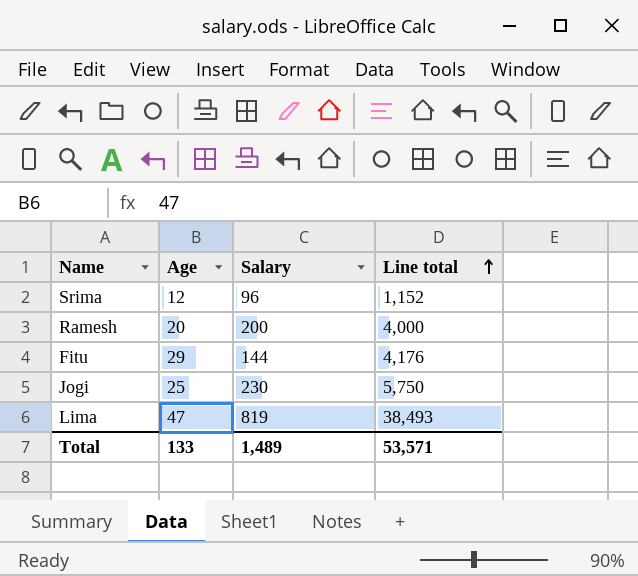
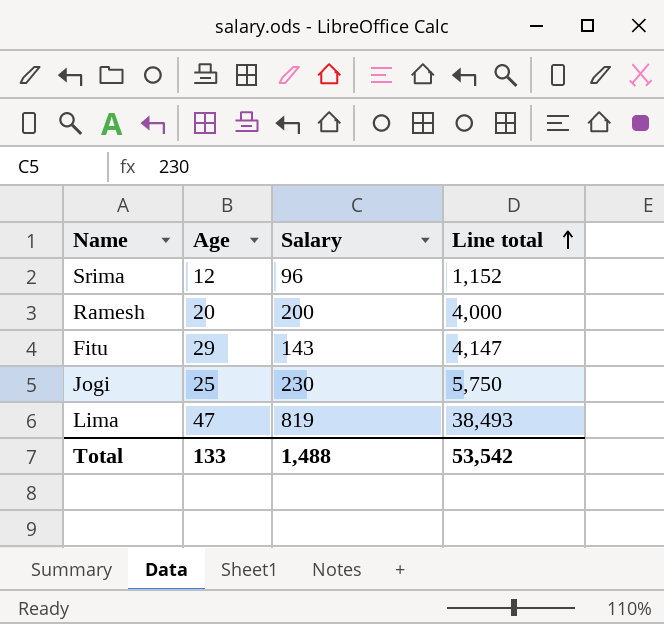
Fitu | Salary: 144 -> 143
Fitu | Line total: 4,176 -> 4,147
Total | Salary: 1,489 -> 1,488
Total | Line total: 53,571 -> 53,542

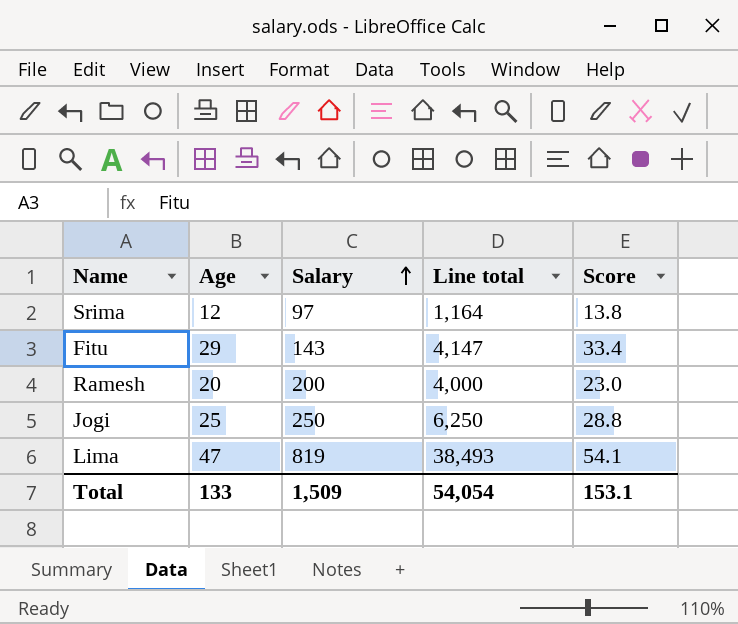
row order: Line total ascending -> Salary ascending
column Score | formula: none -> [Age] * 1.15
Srima | Salary: 96 -> 97
Srima | Line total: 1,152 -> 1,164
Jogi | Salary: 230 -> 250
Jogi | Line total: 5,750 -> 6,250
Total | Salary: 1,488 -> 1,509
Total | Line total: 53,542 -> 54,054

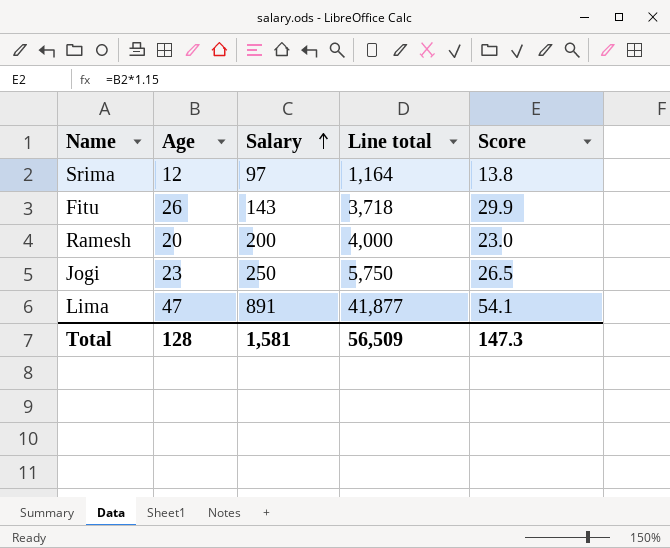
Fitu | Age: 29 -> 26
Fitu | Line total: 4,147 -> 3,718
Fitu | Score: 33.4 -> 29.9
Jogi | Age: 25 -> 23
Jogi | Line total: 6,250 -> 5,750
Jogi | Score: 28.8 -> 26.5
Lima | Salary: 819 -> 891
Lima | Line total: 38,493 -> 41,877
Total | Age: 133 -> 128
Total | Salary: 1,509 -> 1,581
Total | Line total: 54,054 -> 56,509
Total | Score: 153.1 -> 147.3

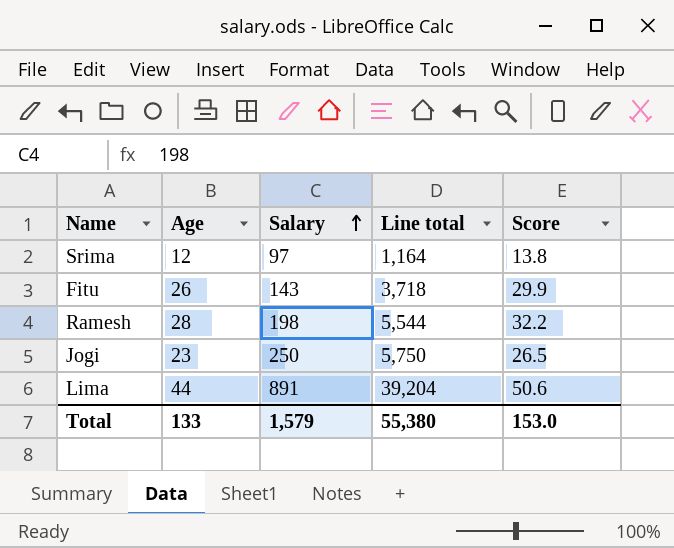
Ramesh | Age: 20 -> 28
Ramesh | Salary: 200 -> 198
Ramesh | Line total: 4,000 -> 5,544
Ramesh | Score: 23.0 -> 32.2
Lima | Age: 47 -> 44
Lima | Line total: 41,877 -> 39,204
Lima | Score: 54.1 -> 50.6
Total | Age: 128 -> 133
Total | Salary: 1,581 -> 1,579
Total | Line total: 56,509 -> 55,380
Total | Score: 147.3 -> 153.0

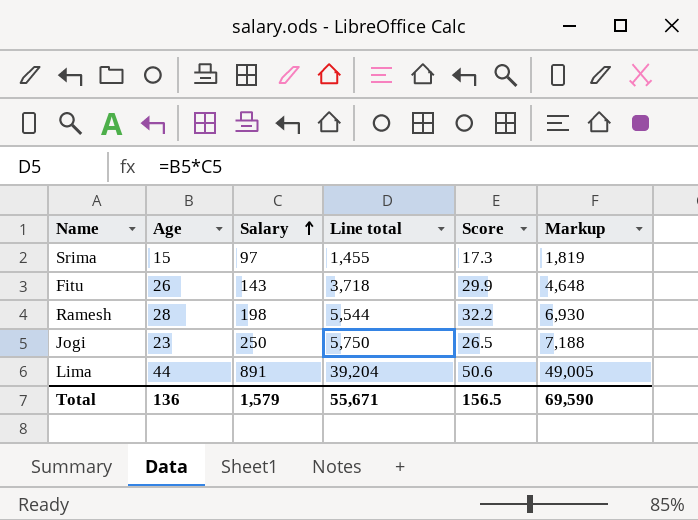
column Markup | formula: none -> [Line total] * 1.25
Srima | Age: 12 -> 15
Srima | Line total: 1,164 -> 1,455
Srima | Score: 13.8 -> 17.3
Total | Age: 133 -> 136
Total | Line total: 55,380 -> 55,671
Total | Score: 153.0 -> 156.5

